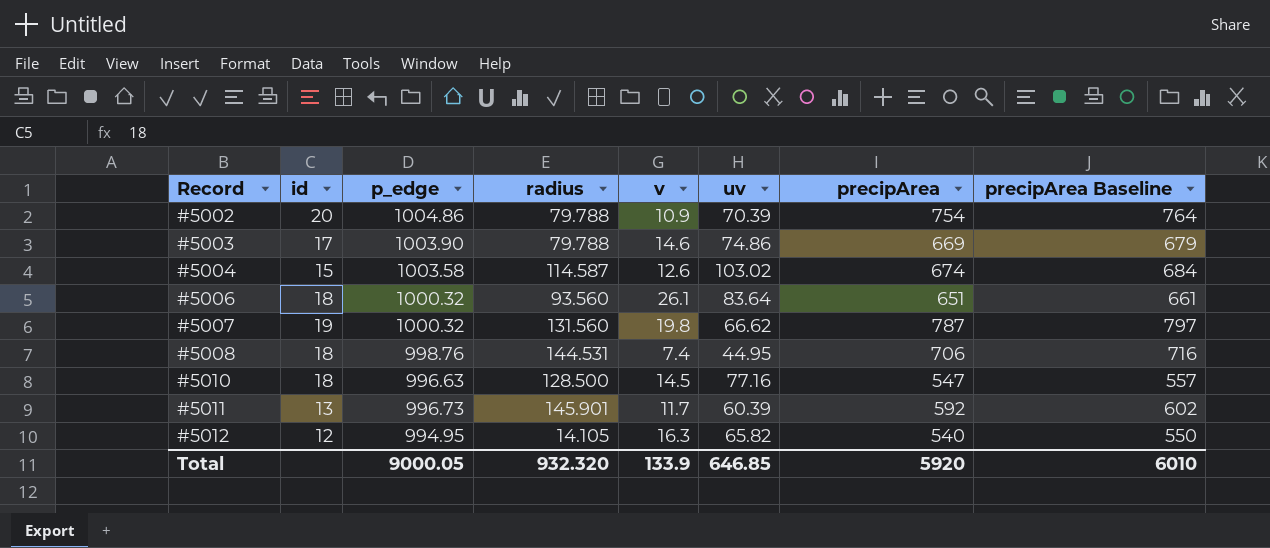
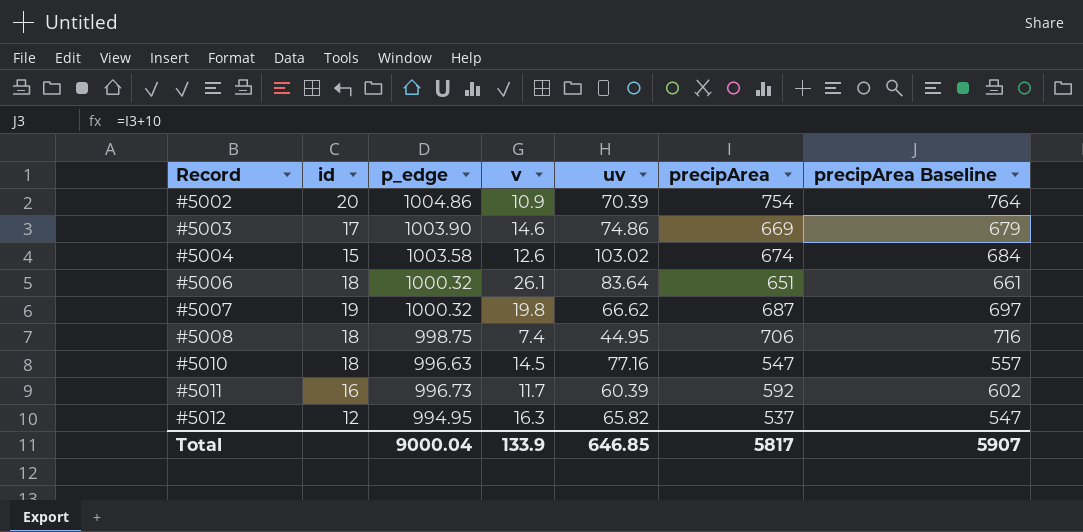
column radius | position: 4 -> none
#5007 | precipArea: 787 -> 687
#5007 | precipArea Baseline: 797 -> 697
#5008 | p_edge: 998.76 -> 998.75
#5011 | id: 13 -> 16
#5012 | precipArea: 540 -> 537
#5012 | precipArea Baseline: 550 -> 547
Total | p_edge: 9000.05 -> 9000.04
Total | precipArea: 5920 -> 5817
Total | precipArea Baseline: 6010 -> 5907

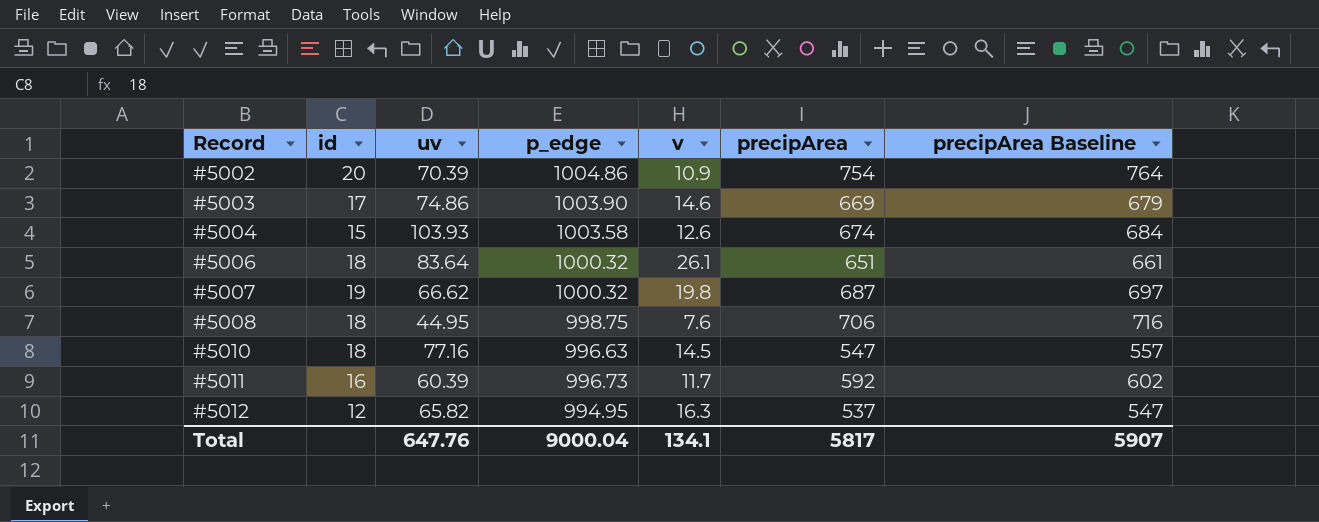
column uv | position: 5 -> 3
#5004 | uv: 103.02 -> 103.93
#5008 | v: 7.4 -> 7.6
Total | uv: 646.85 -> 647.76
Total | v: 133.9 -> 134.1

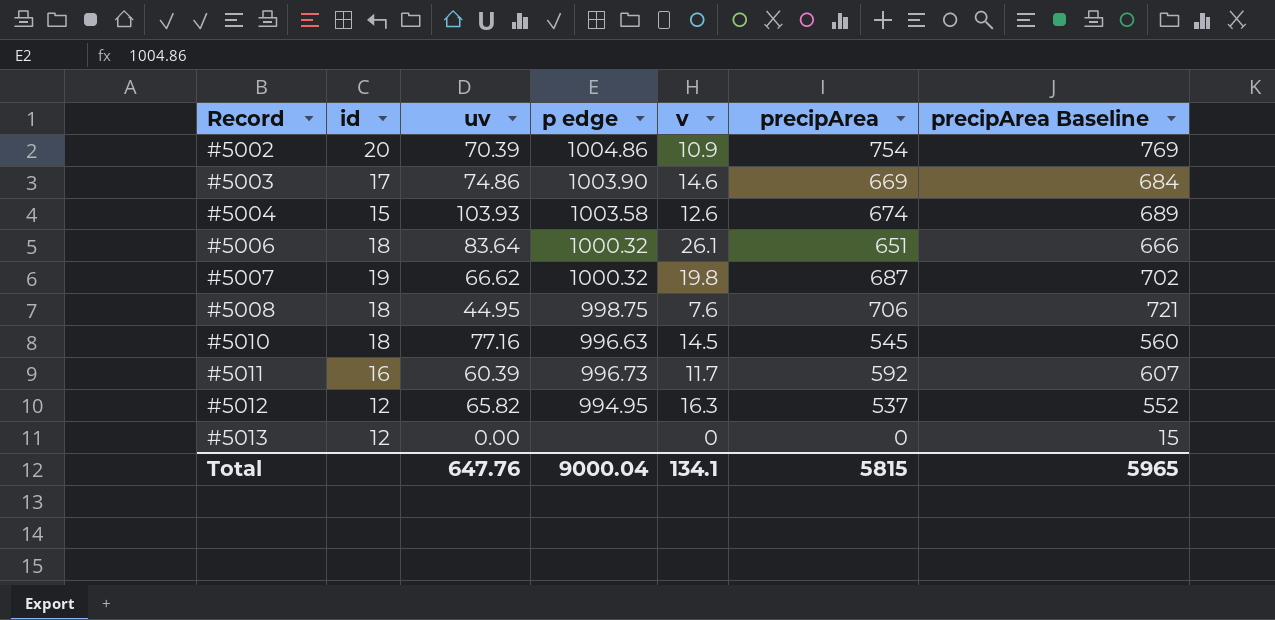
column name: p_edge -> p edge
column precipArea Baseline | formula: [precipArea] + 10 -> [precipArea] + 15
#5010 | precipArea: 547 -> 545
row #5013: none -> 12 | 0.00 | none | 0 | 0 | 15
Total | precipArea: 5817 -> 5815
Total | precipArea Baseline: 5907 -> 5965

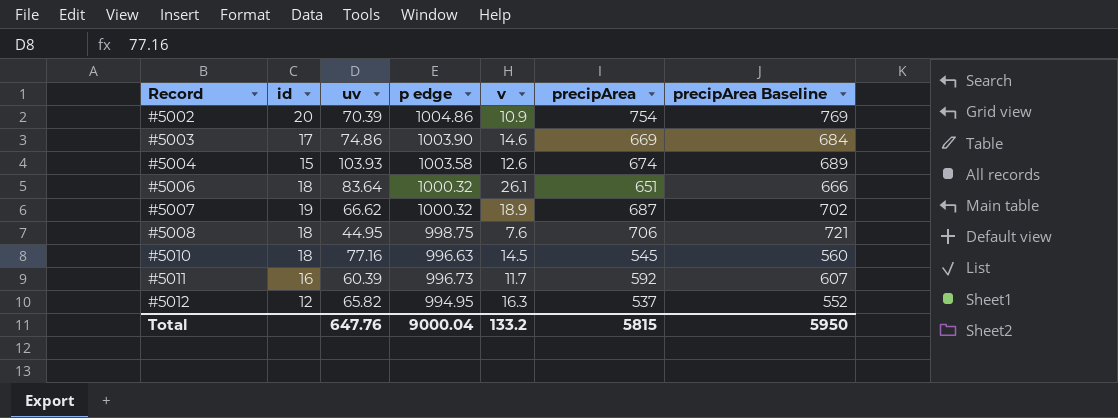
row #5013: 12 | 0.00 | none | 0 | 0 | 15 -> none
#5007 | v: 19.8 -> 18.9
Total | v: 134.1 -> 133.2
Total | precipArea Baseline: 5965 -> 5950

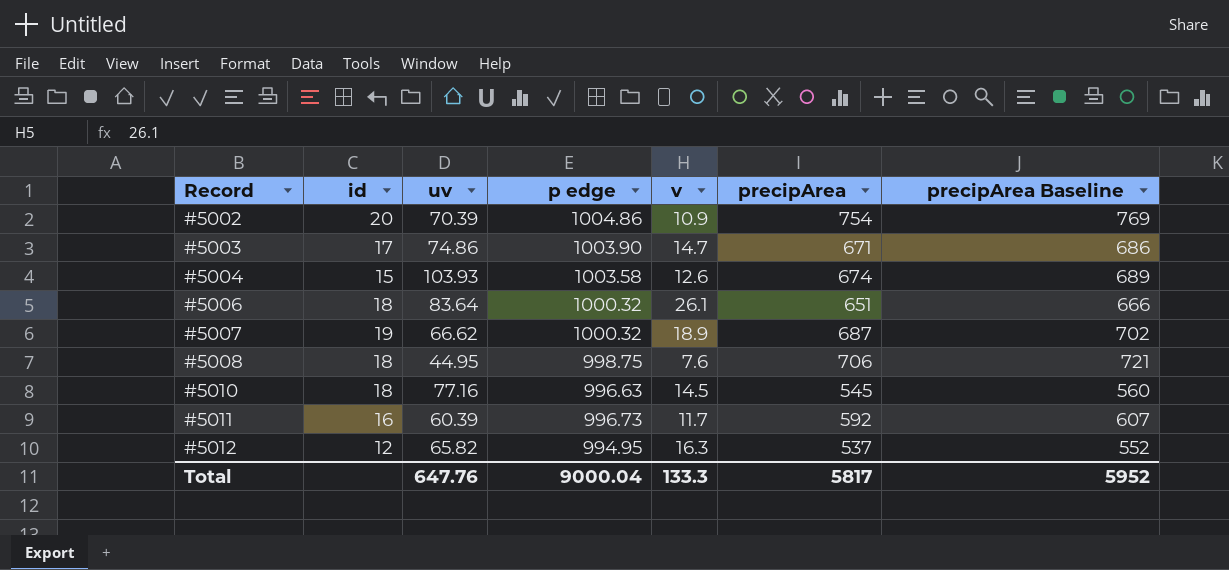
#5003 | v: 14.6 -> 14.7
#5003 | precipArea: 669 -> 671
#5003 | precipArea Baseline: 684 -> 686
Total | v: 133.2 -> 133.3
Total | precipArea: 5815 -> 5817
Total | precipArea Baseline: 5950 -> 5952

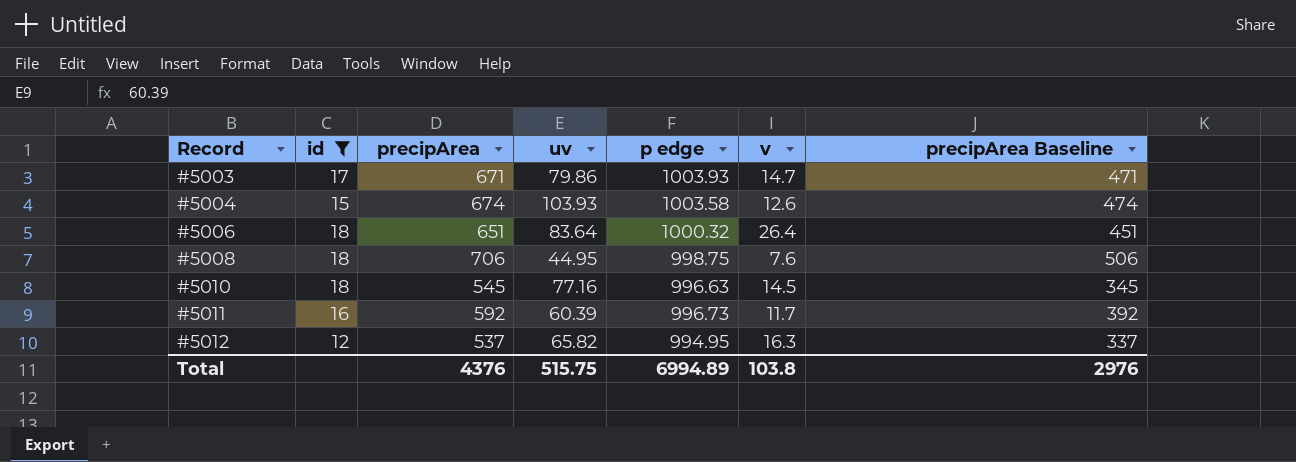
filter: none -> id <= 18
column precipArea | position: 6 -> 3
column precipArea Baseline | formula: [precipArea] + 15 -> [precipArea] - 200
#5003 | uv: 74.86 -> 79.86
#5003 | p edge: 1003.90 -> 1003.93
#5006 | v: 26.1 -> 26.4
Total | precipArea: 5817 -> 4376
Total | uv: 647.76 -> 515.75
Total | p edge: 9000.04 -> 6994.89
Total | v: 133.3 -> 103.8
Total | precipArea Baseline: 5952 -> 2976

